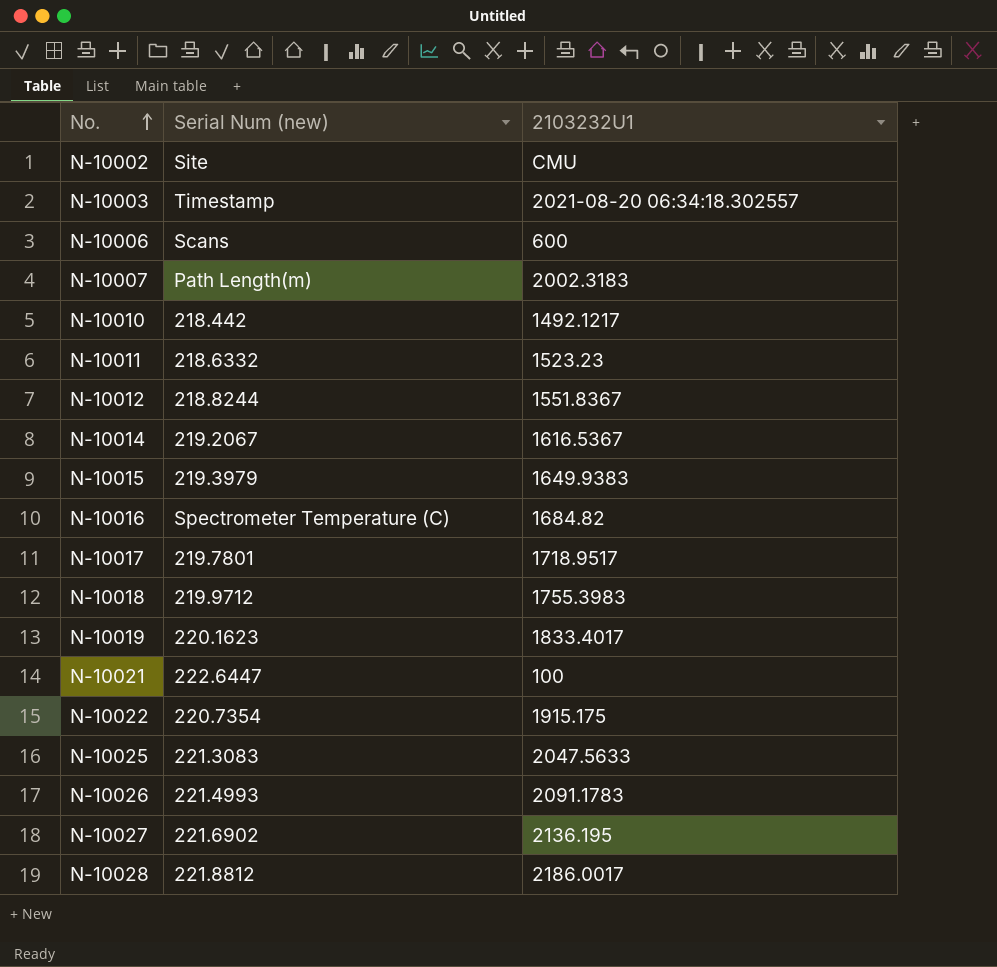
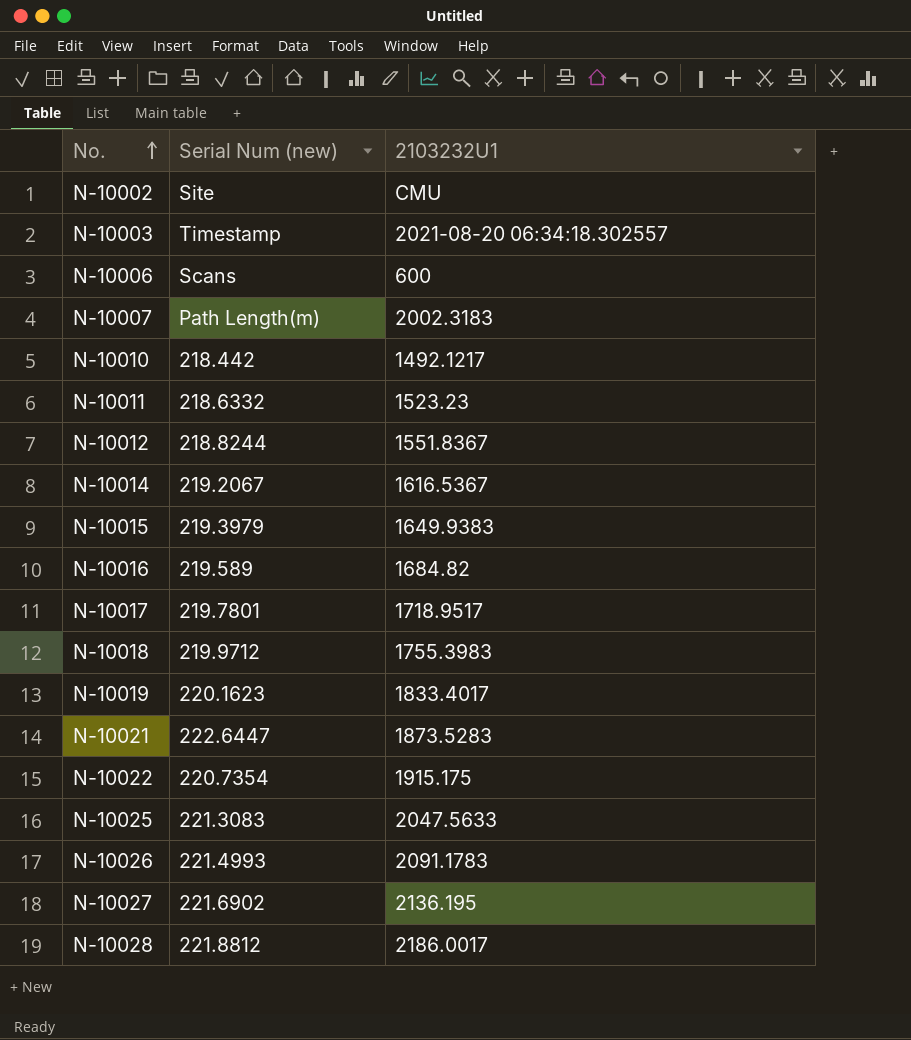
N-10016 | Serial Num (new): Spectrometer Temperature (C) -> 219.589
N-10021 | 2103232U1: 100 -> 1873.5283

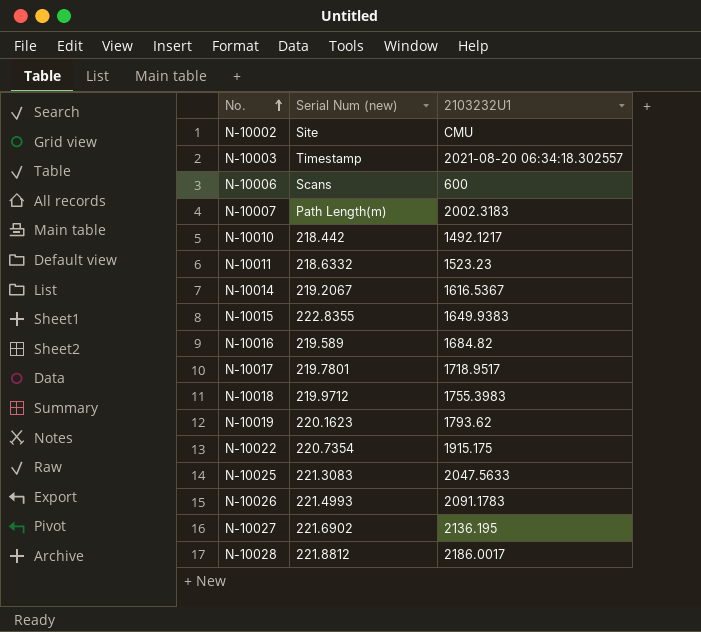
row N-10012: 218.8244 | 1551.8367 -> none
row N-10021: 222.6447 | 1873.5283 -> none
N-10015 | Serial Num (new): 219.3979 -> 222.8355
N-10019 | 2103232U1: 1833.4017 -> 1793.62

